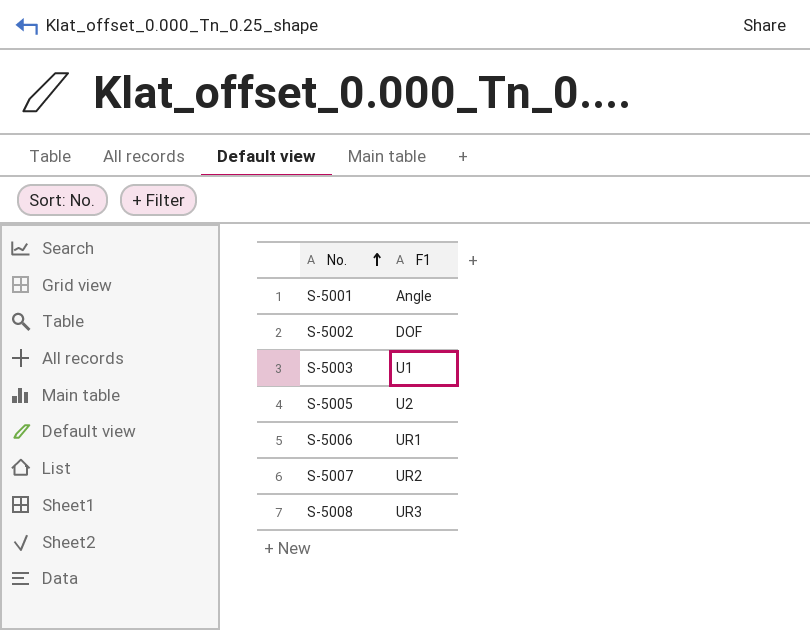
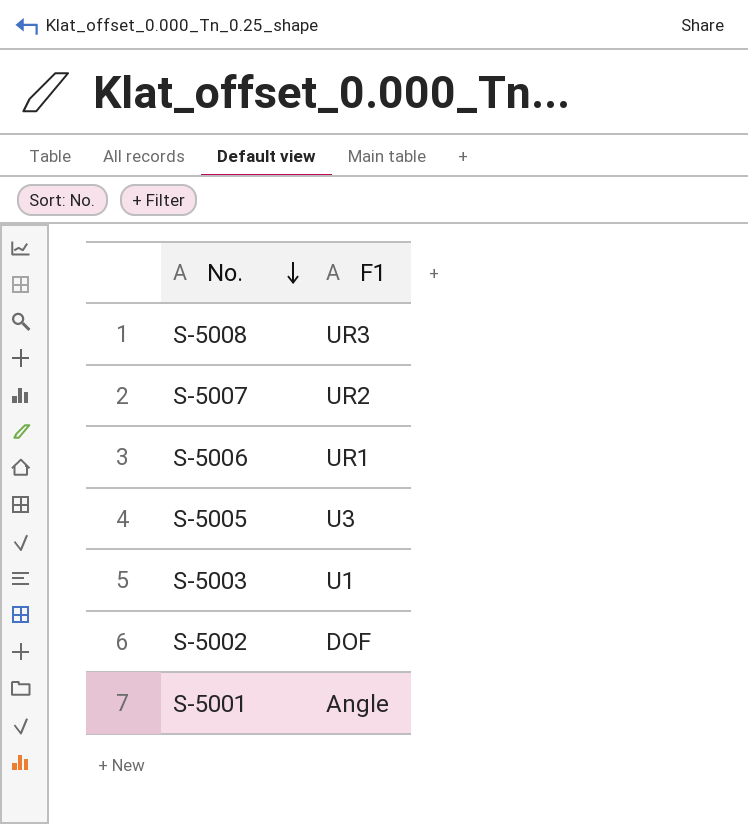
row order: No. ascending -> No. descending
S-5005 | F1: U2 -> U3

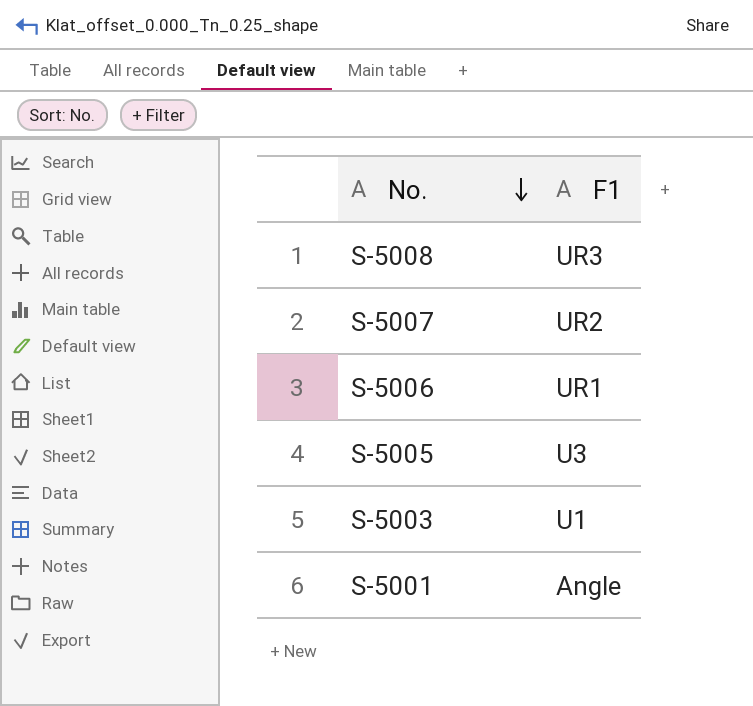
row S-5002: DOF -> none

